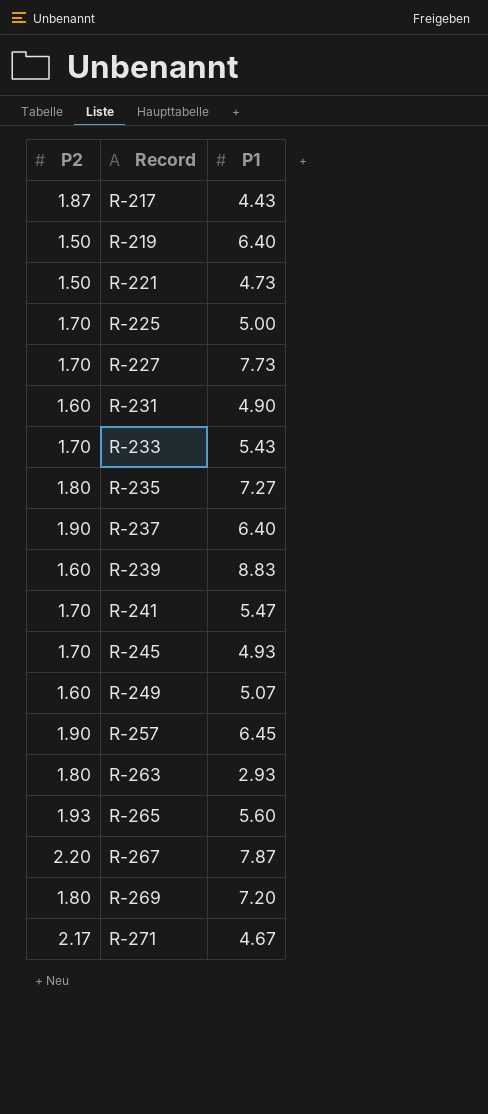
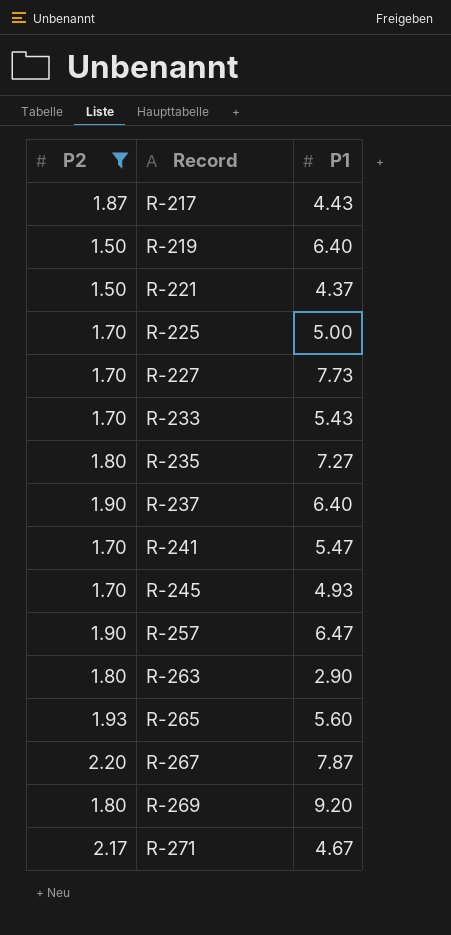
filter: none -> P2 != 1.60
R-221 | P1: 4.73 -> 4.37
R-257 | P1: 6.45 -> 6.47
R-263 | P1: 2.93 -> 2.90
R-269 | P1: 7.20 -> 9.20

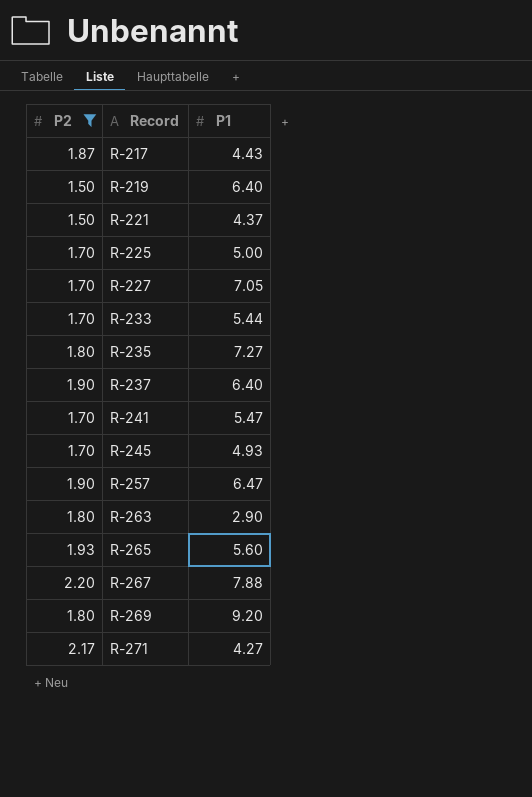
R-227 | P1: 7.73 -> 7.05
R-233 | P1: 5.43 -> 5.44
R-267 | P1: 7.87 -> 7.88
R-271 | P1: 4.67 -> 4.27

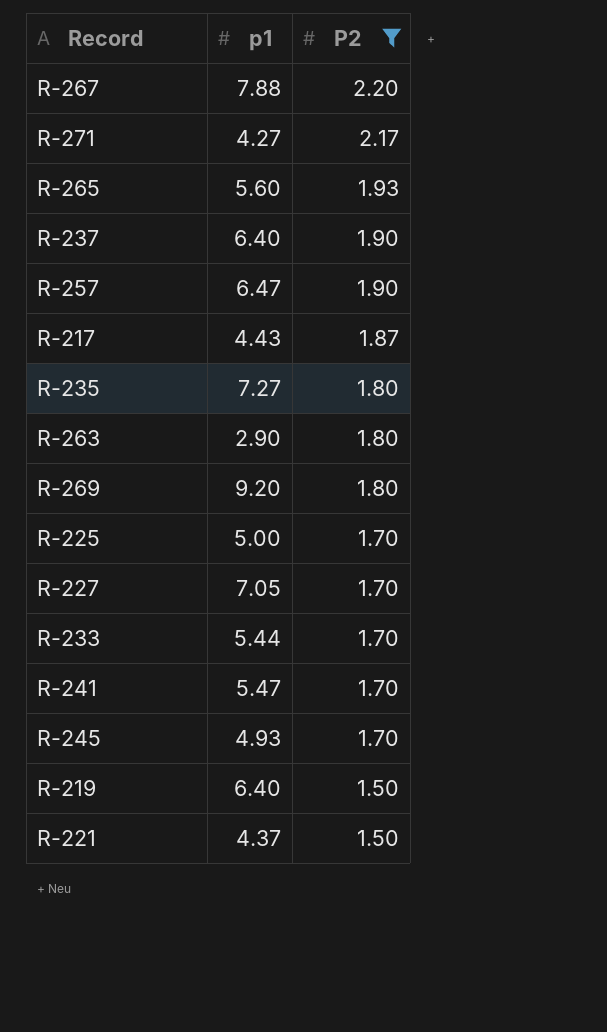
row order: Record ascending -> P2 descending
column name: P1 -> p1
column P2 | position: 1 -> 3

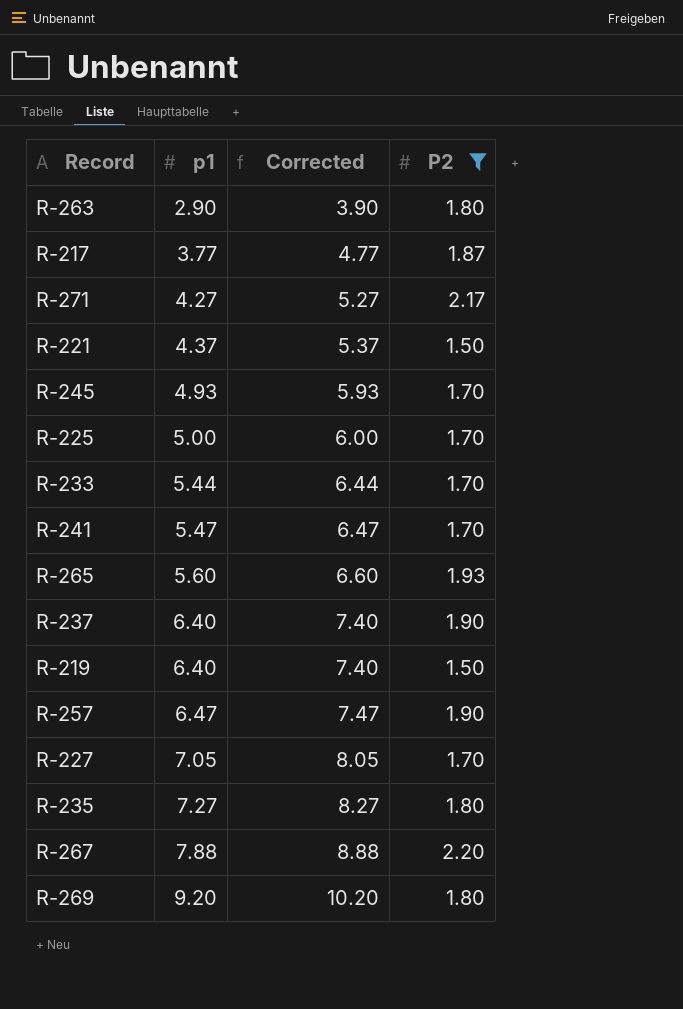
row order: P2 descending -> p1 ascending
column Corrected | formula: none -> [p1] + 1
R-217 | p1: 4.43 -> 3.77

